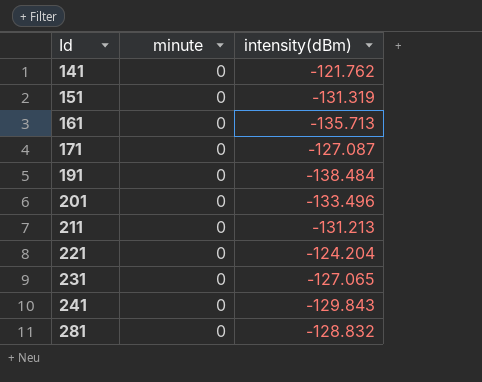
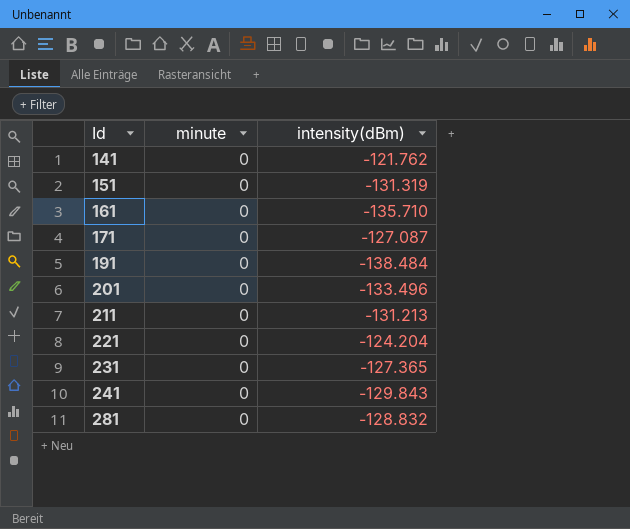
161 | intensity(dBm): -135.713 -> -135.710
231 | intensity(dBm): -127.065 -> -127.365

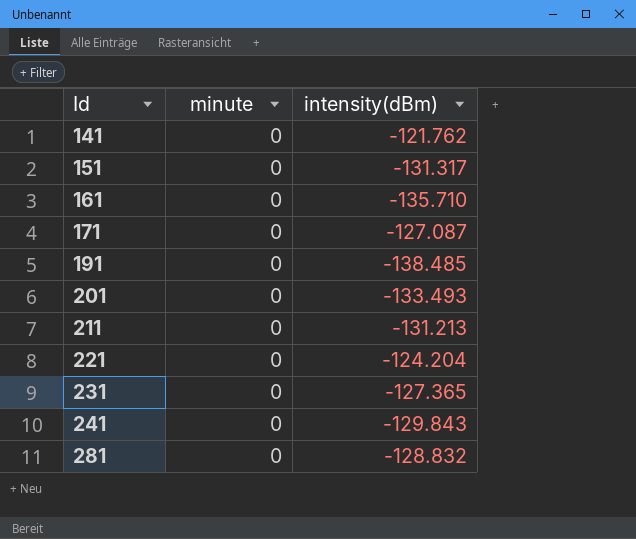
151 | intensity(dBm): -131.319 -> -131.317
191 | intensity(dBm): -138.484 -> -138.485
201 | intensity(dBm): -133.496 -> -133.493

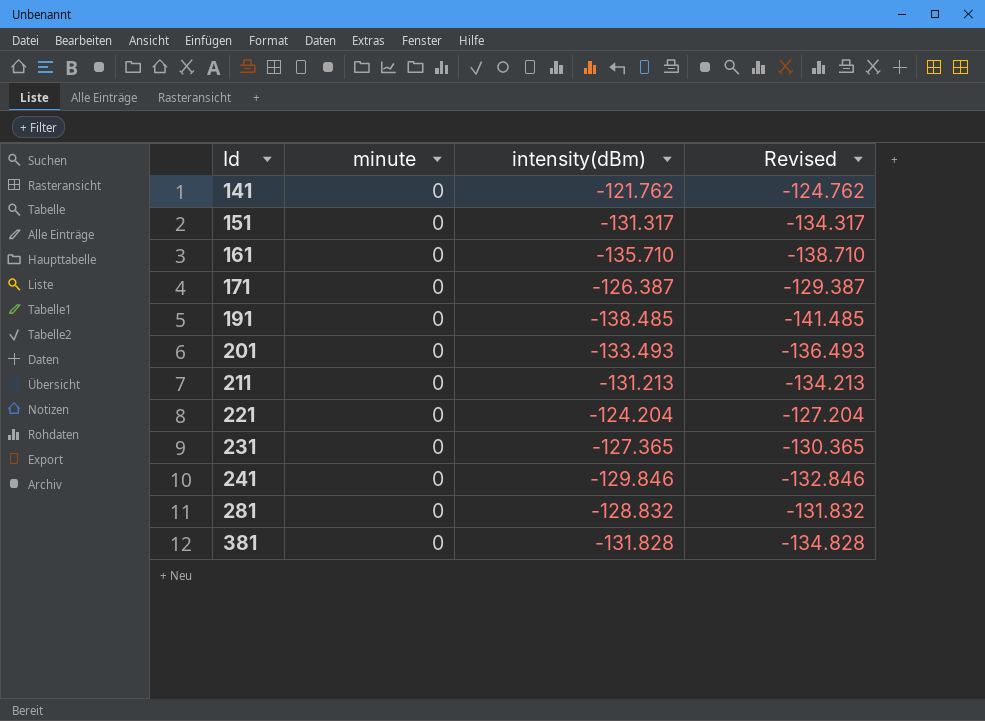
column Revised | formula: none -> [intensity(dBm)] - 3
171 | intensity(dBm): -127.087 -> -126.387
241 | intensity(dBm): -129.843 -> -129.846
row 381: none -> 0 | -131.828 | -134.828

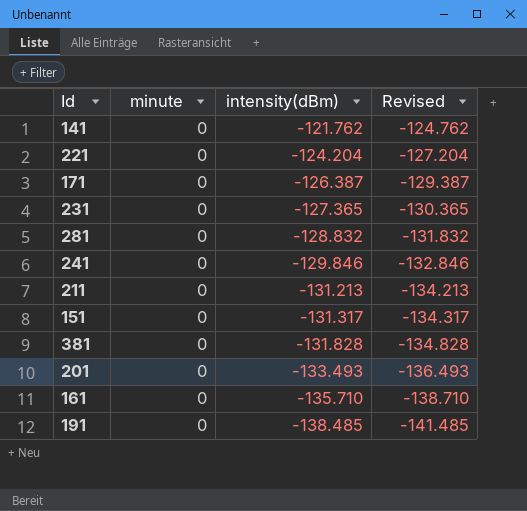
row order: Id ascending -> intensity(dBm) descending

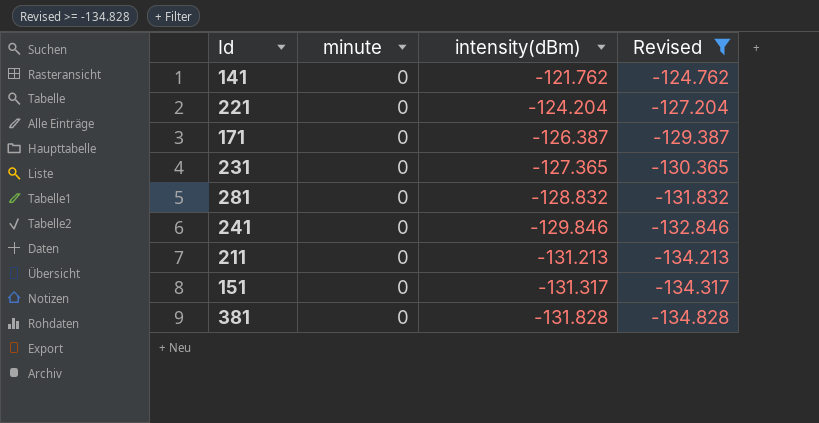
filter: none -> Revised >= -134.828

